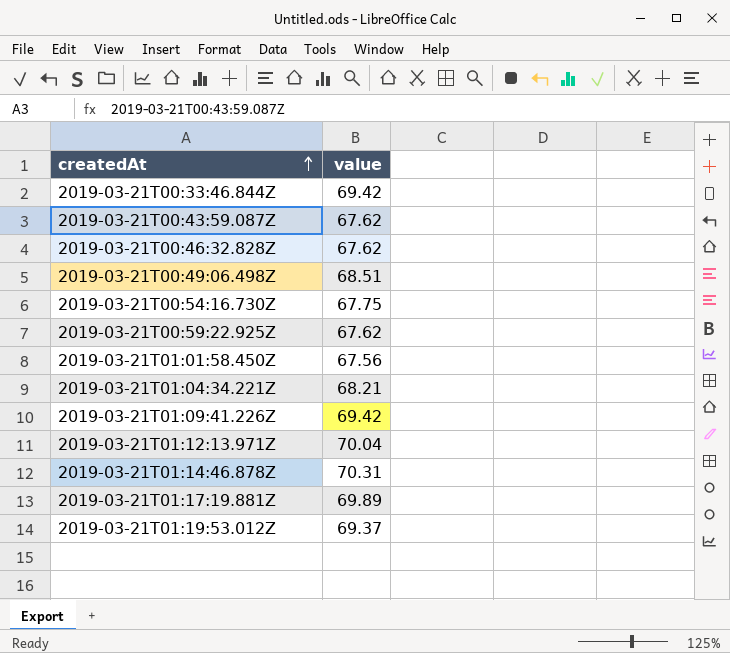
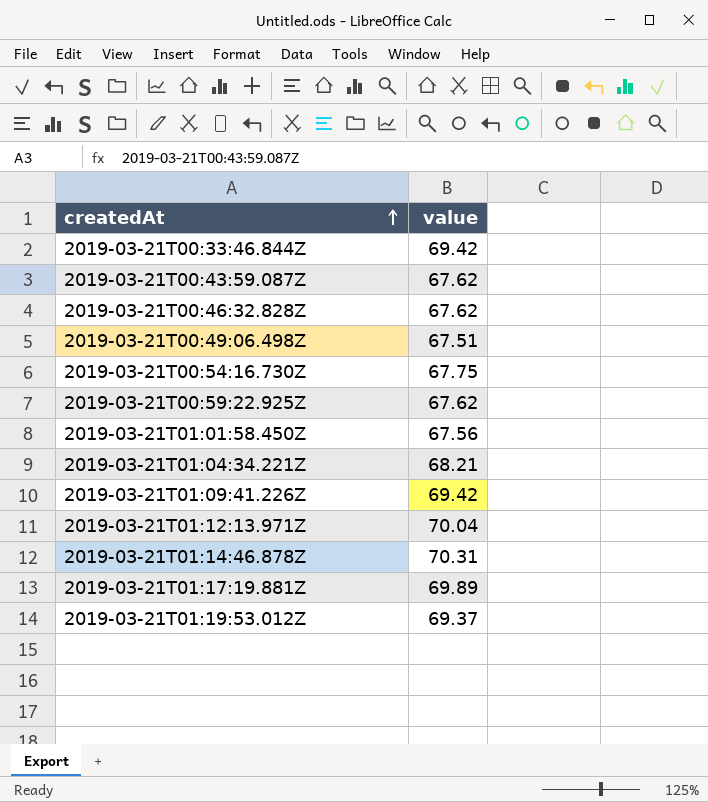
2019-03-21T00:49:06.498Z | value: 68.51 -> 67.51

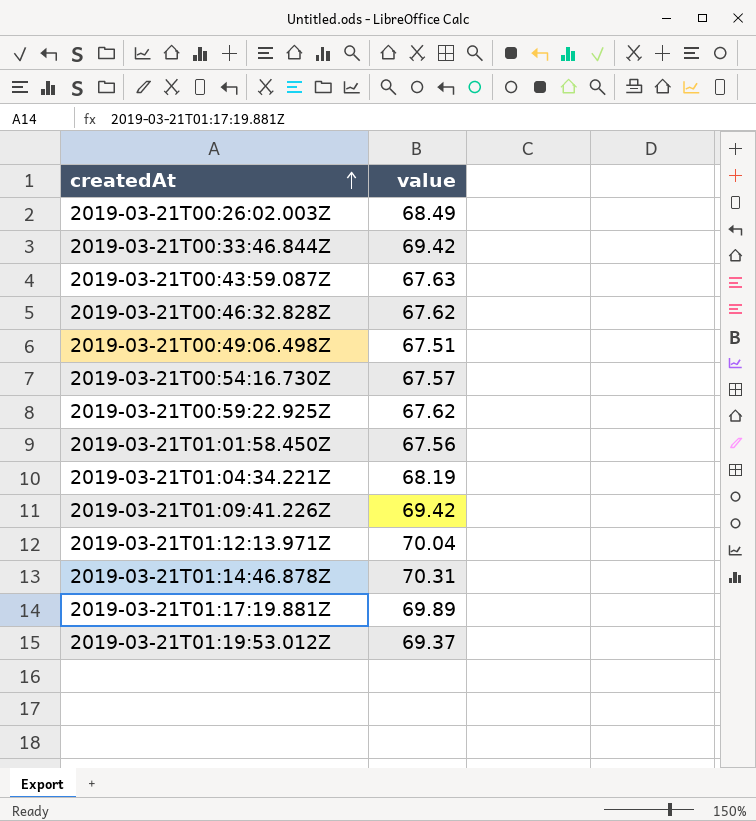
row 2019-03-21T00:26:02.003Z: none -> 68.49
2019-03-21T00:43:59.087Z | value: 67.62 -> 67.63
2019-03-21T00:54:16.730Z | value: 67.75 -> 67.57
2019-03-21T01:04:34.221Z | value: 68.21 -> 68.19

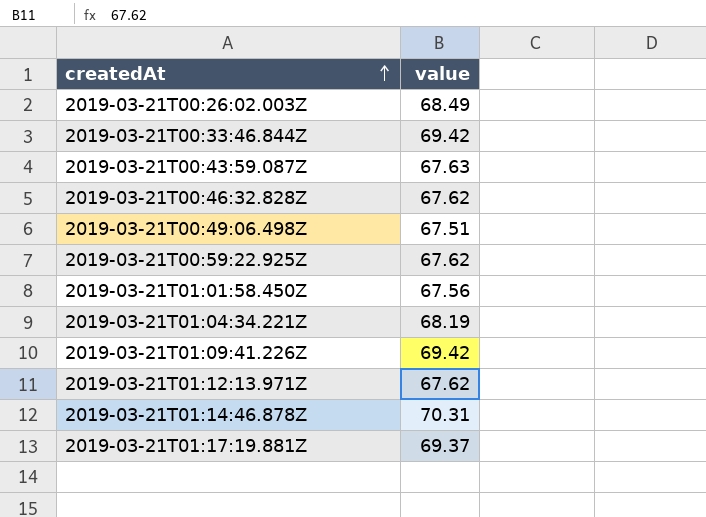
row 2019-03-21T00:54:16.730Z: 67.57 -> none
row 2019-03-21T01:19:53.012Z: 69.37 -> none
2019-03-21T01:12:13.971Z | value: 70.04 -> 67.62
2019-03-21T01:17:19.881Z | value: 69.89 -> 69.37

